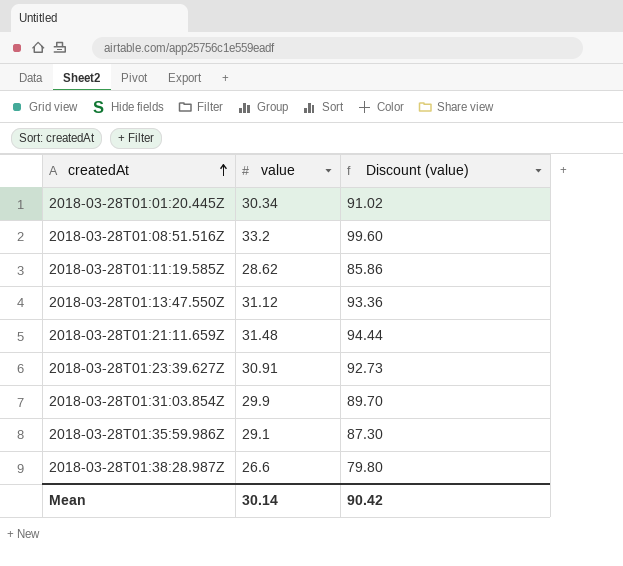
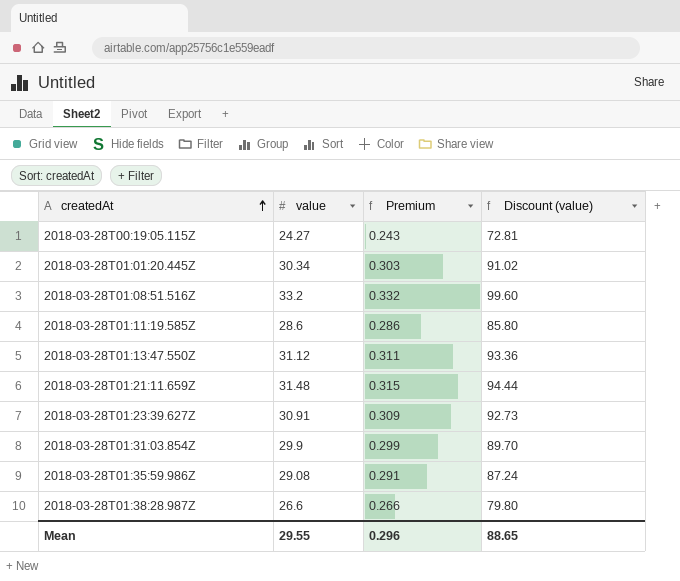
column Premium | formula: none -> [value] * 0.01
row 2018-03-28T00:19:05.115Z: none -> 24.27 | 0.243 | 72.81
2018-03-28T01:11:19.585Z | value: 28.62 -> 28.6
2018-03-28T01:11:19.585Z | Discount (value): 85.86 -> 85.80
2018-03-28T01:35:59.986Z | value: 29.1 -> 29.08
2018-03-28T01:35:59.986Z | Discount (value): 87.30 -> 87.24
Mean | value: 30.14 -> 29.55
Mean | Discount (value): 90.42 -> 88.65

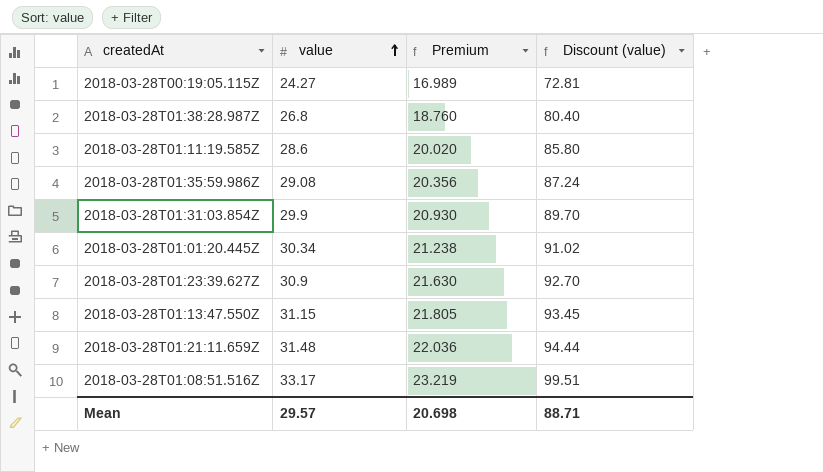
row order: createdAt ascending -> value ascending
column Premium | formula: [value] * 0.01 -> [value] * 0.7
2018-03-28T01:38:28.987Z | value: 26.6 -> 26.8
2018-03-28T01:38:28.987Z | Discount (value): 79.80 -> 80.40
2018-03-28T01:23:39.627Z | value: 30.91 -> 30.9
2018-03-28T01:23:39.627Z | Discount (value): 92.73 -> 92.70
2018-03-28T01:13:47.550Z | value: 31.12 -> 31.15
2018-03-28T01:13:47.550Z | Discount (value): 93.36 -> 93.45
2018-03-28T01:08:51.516Z | value: 33.2 -> 33.17
2018-03-28T01:08:51.516Z | Discount (value): 99.60 -> 99.51
Mean | value: 29.55 -> 29.57
Mean | Premium: 0.296 -> 20.698
Mean | Discount (value): 88.65 -> 88.71

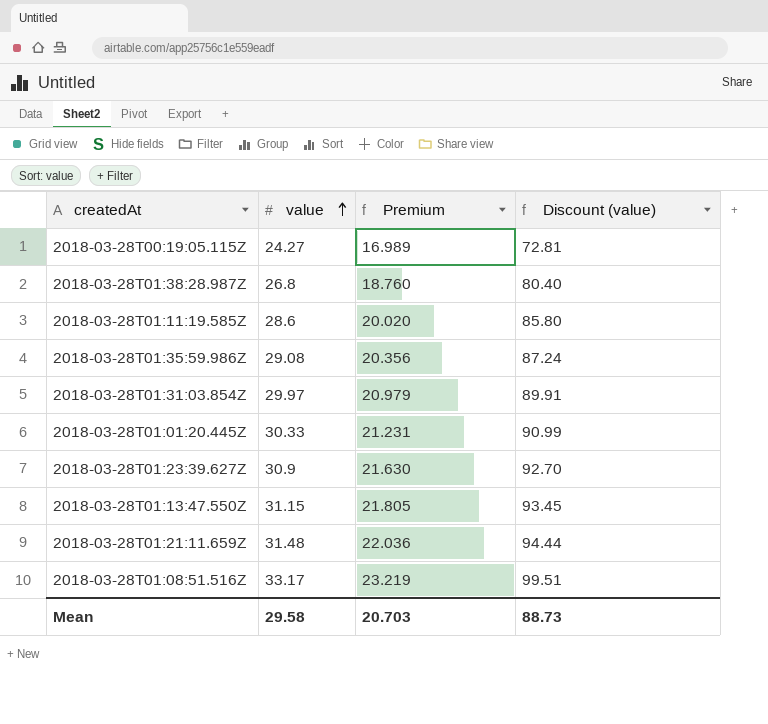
2018-03-28T01:31:03.854Z | value: 29.9 -> 29.97
2018-03-28T01:31:03.854Z | Premium: 20.930 -> 20.979
2018-03-28T01:31:03.854Z | Discount (value): 89.70 -> 89.91
2018-03-28T01:01:20.445Z | value: 30.34 -> 30.33
2018-03-28T01:01:20.445Z | Premium: 21.238 -> 21.231
2018-03-28T01:01:20.445Z | Discount (value): 91.02 -> 90.99
Mean | value: 29.57 -> 29.58
Mean | Premium: 20.698 -> 20.703
Mean | Discount (value): 88.71 -> 88.73

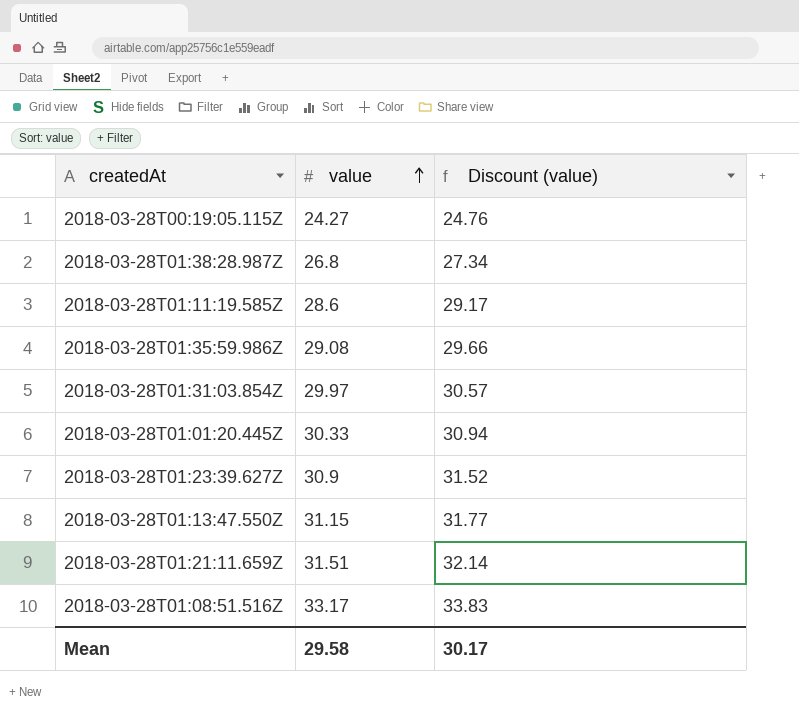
column Premium | formula: [value] * 0.7 -> none
column Discount (value) | formula: [value] * 3 -> [value] * 1.02
2018-03-28T01:21:11.659Z | value: 31.48 -> 31.51
Mean | Discount (value): 88.73 -> 30.17

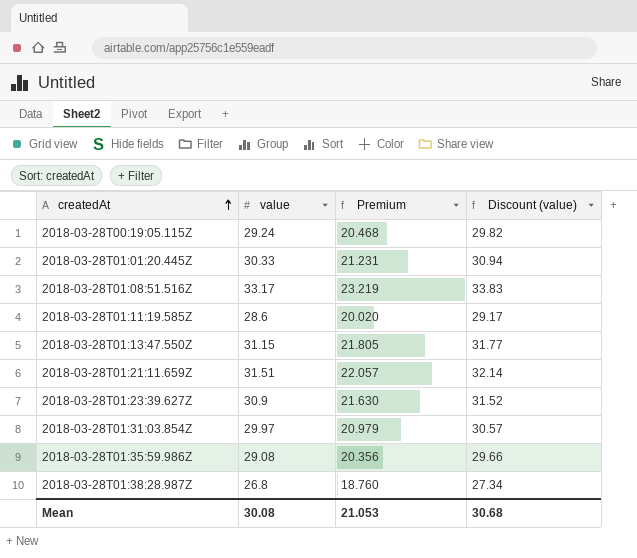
row order: value ascending -> createdAt ascending
column Premium | formula: none -> [value] * 0.7
2018-03-28T00:19:05.115Z | value: 24.27 -> 29.24
2018-03-28T00:19:05.115Z | Discount (value): 24.76 -> 29.82
Mean | value: 29.58 -> 30.08
Mean | Discount (value): 30.17 -> 30.68

